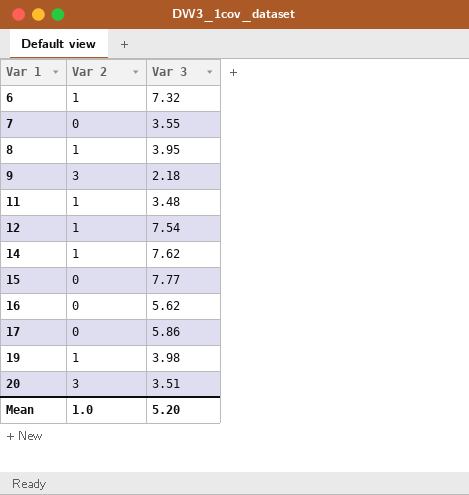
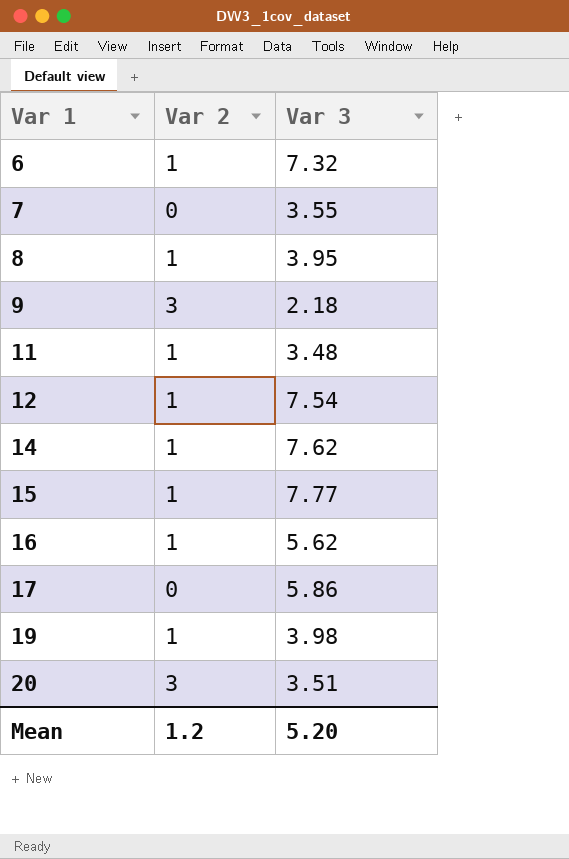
15 | Var 2: 0 -> 1
16 | Var 2: 0 -> 1
Mean | Var 2: 1.0 -> 1.2

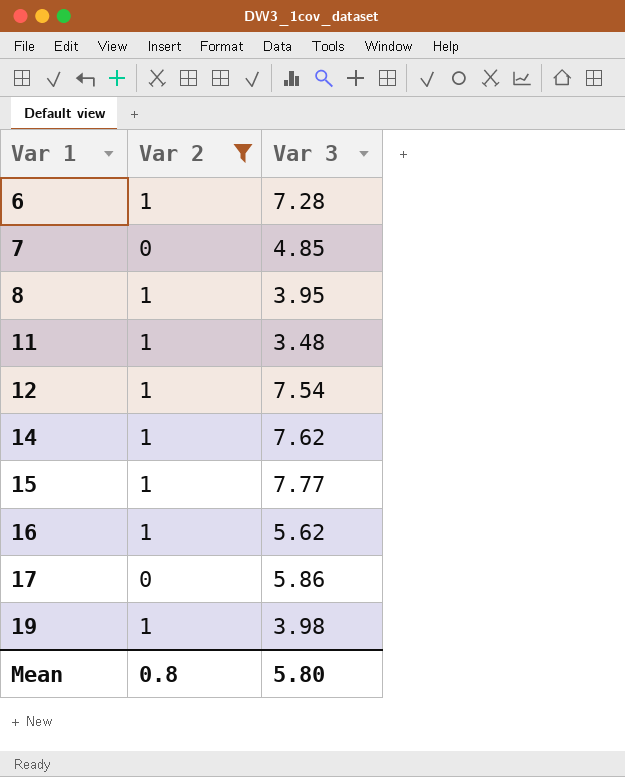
filter: none -> Var 2 != 3
6 | Var 3: 7.32 -> 7.28
7 | Var 3: 3.55 -> 4.85
Mean | Var 2: 1.2 -> 0.8
Mean | Var 3: 5.20 -> 5.80

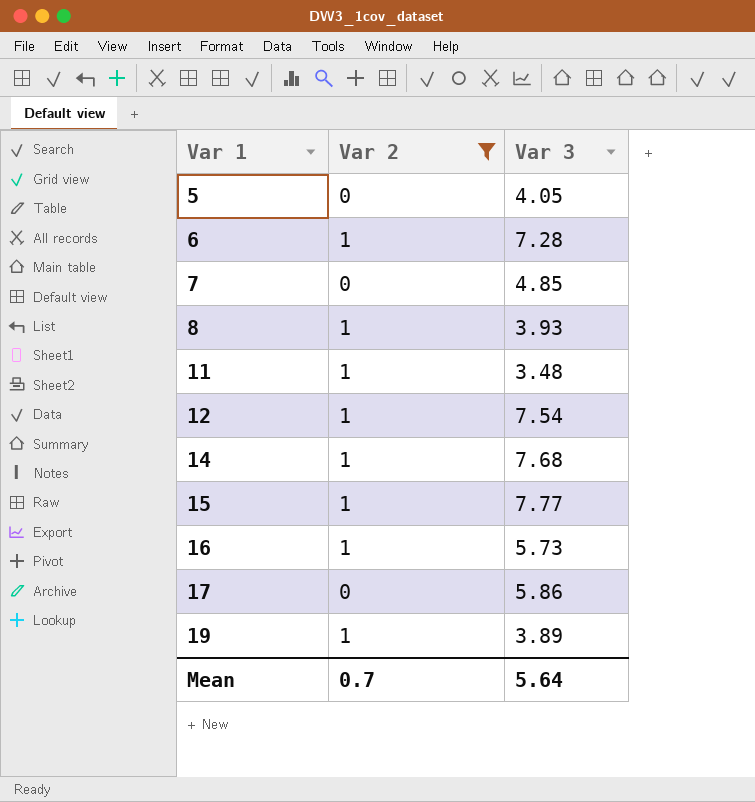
row 5: none -> 0 | 4.05
8 | Var 3: 3.95 -> 3.93
14 | Var 3: 7.62 -> 7.68
16 | Var 3: 5.62 -> 5.73
19 | Var 3: 3.98 -> 3.89
Mean | Var 2: 0.8 -> 0.7
Mean | Var 3: 5.80 -> 5.64

